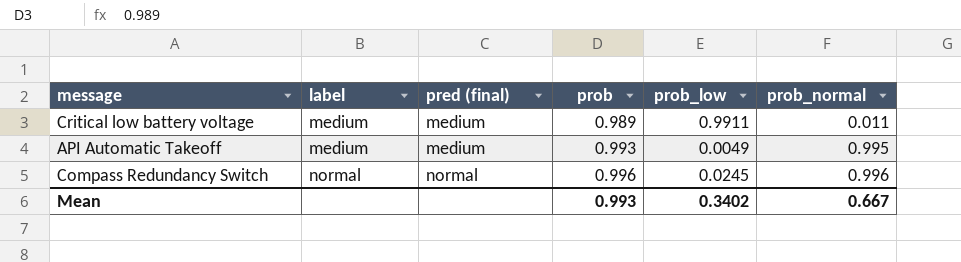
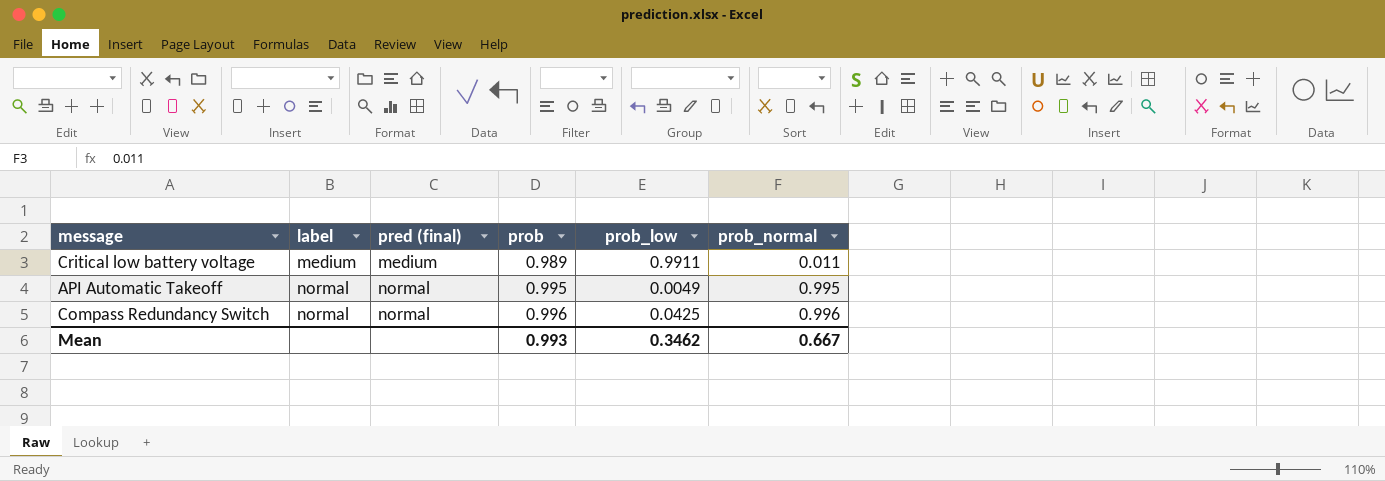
API Automatic Takeoff | label: medium -> normal
API Automatic Takeoff | pred (final): medium -> normal
API Automatic Takeoff | prob: 0.993 -> 0.995
Compass Redundancy Switch | prob_low: 0.0245 -> 0.0425
Mean | prob_low: 0.3402 -> 0.3462

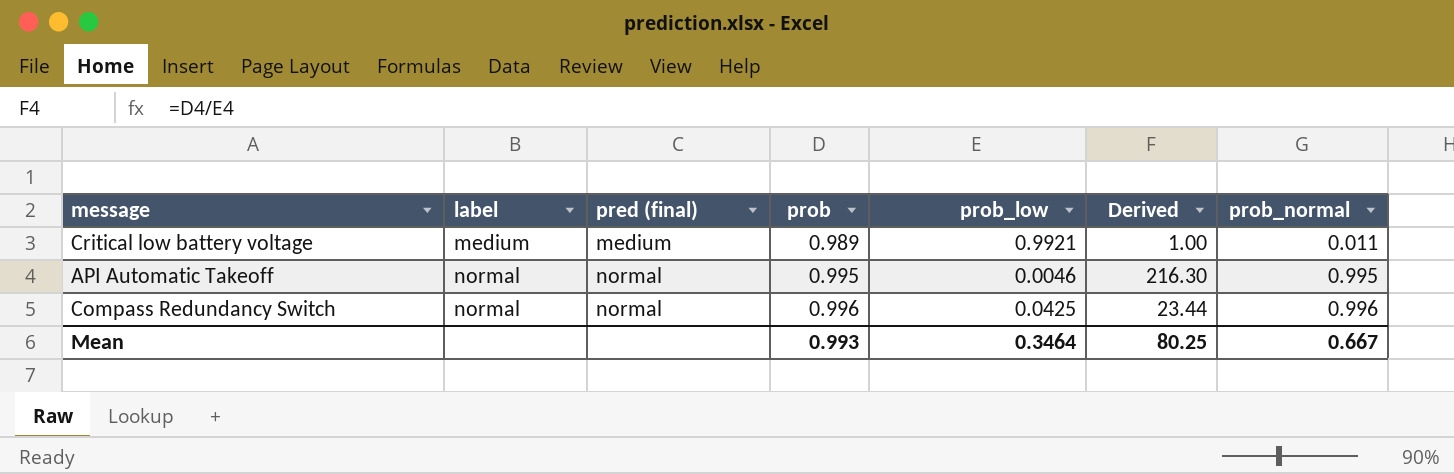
column Derived | formula: none -> [prob] / [prob_low]
Critical low battery voltage | prob_low: 0.9911 -> 0.9921
API Automatic Takeoff | prob_low: 0.0049 -> 0.0046
Mean | prob_low: 0.3462 -> 0.3464

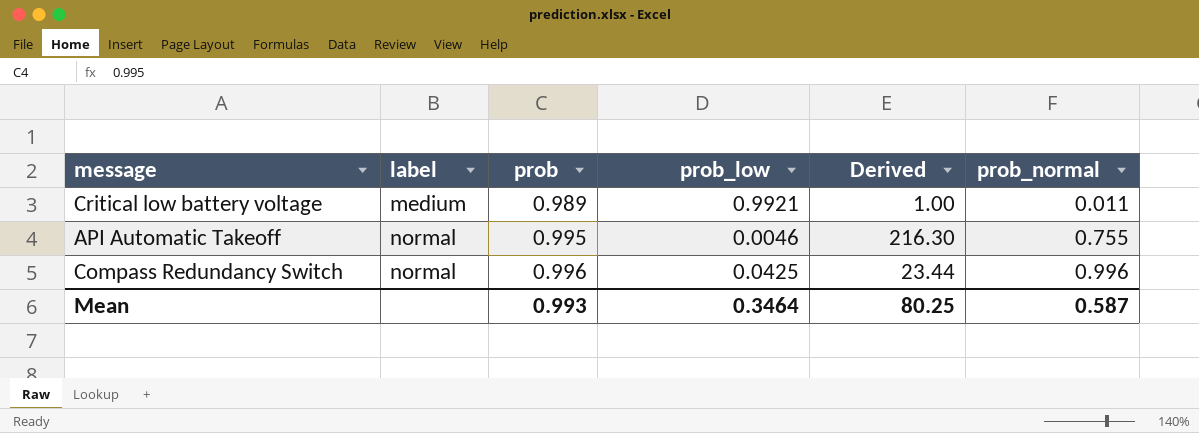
column pred (final) | position: 3 -> none
API Automatic Takeoff | prob_normal: 0.995 -> 0.755
Mean | prob_normal: 0.667 -> 0.587

